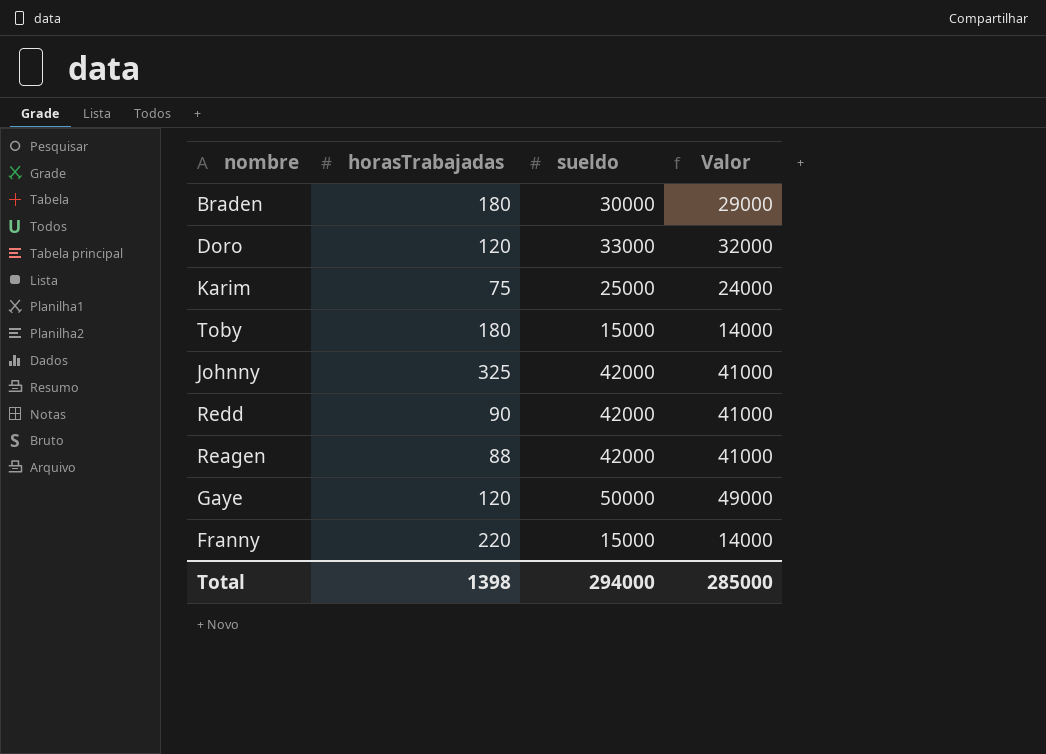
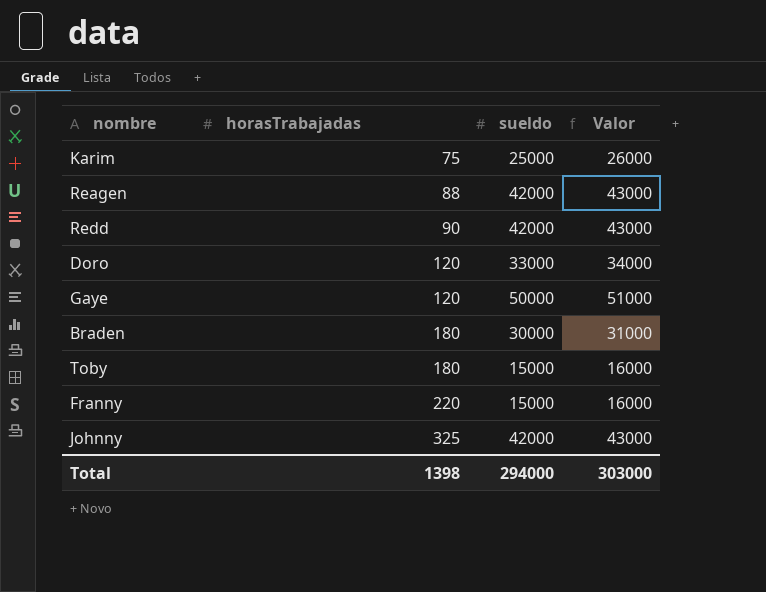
row order: none -> horasTrabajadas ascending
column Valor | formula: [sueldo] - 1000 -> [sueldo] + 1000
Total | Valor: 285000 -> 303000

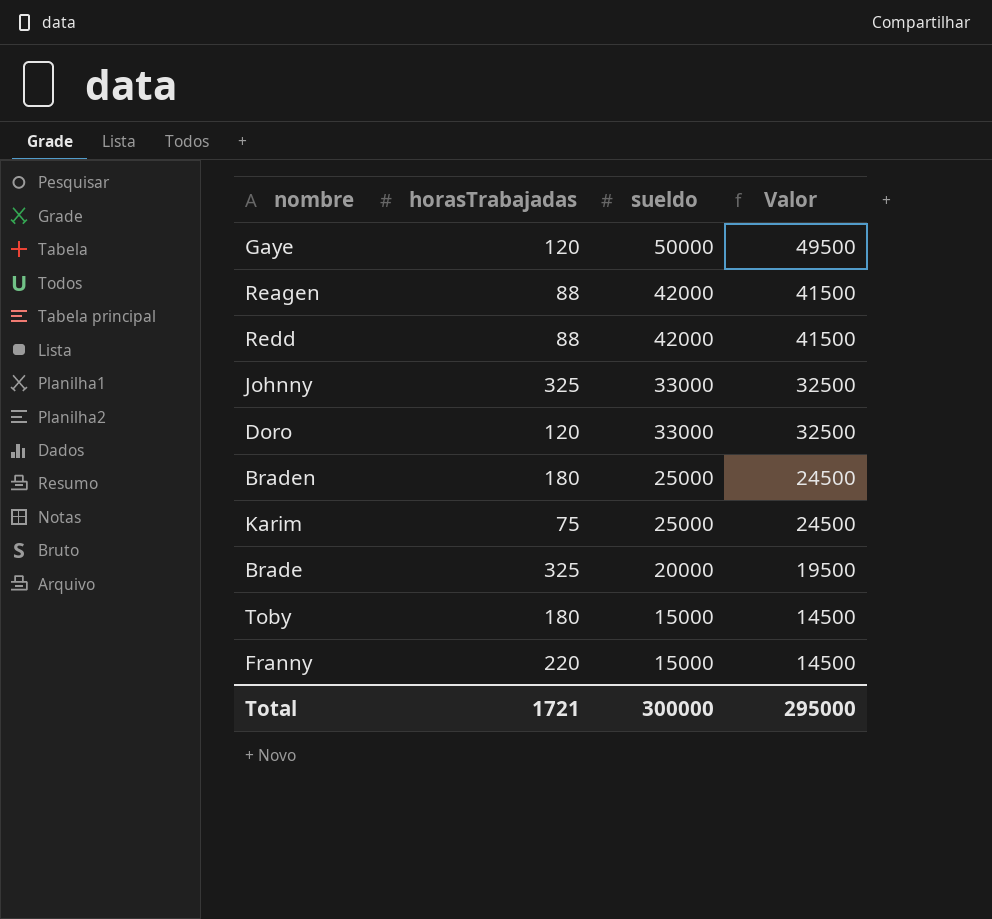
row order: horasTrabajadas ascending -> sueldo descending
column Valor | formula: [sueldo] + 1000 -> [sueldo] - 500
Redd | horasTrabajadas: 90 -> 88
Johnny | sueldo: 42000 -> 33000
Braden | sueldo: 30000 -> 25000
row Brade: none -> 325 | 20000 | 19500
Total | horasTrabajadas: 1398 -> 1721
Total | sueldo: 294000 -> 300000
Total | Valor: 303000 -> 295000

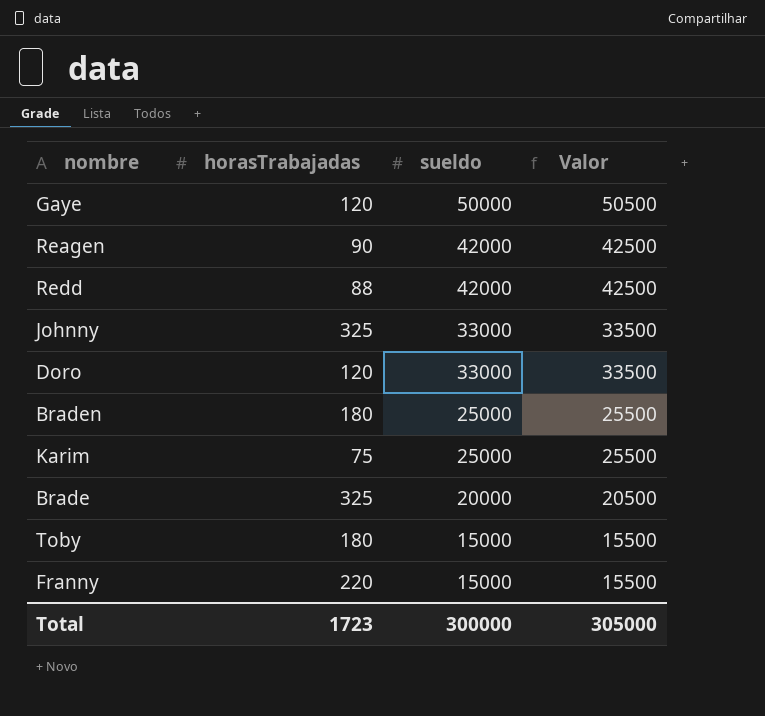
column Valor | formula: [sueldo] - 500 -> [sueldo] + 500
Reagen | horasTrabajadas: 88 -> 90
Total | horasTrabajadas: 1721 -> 1723
Total | Valor: 295000 -> 305000

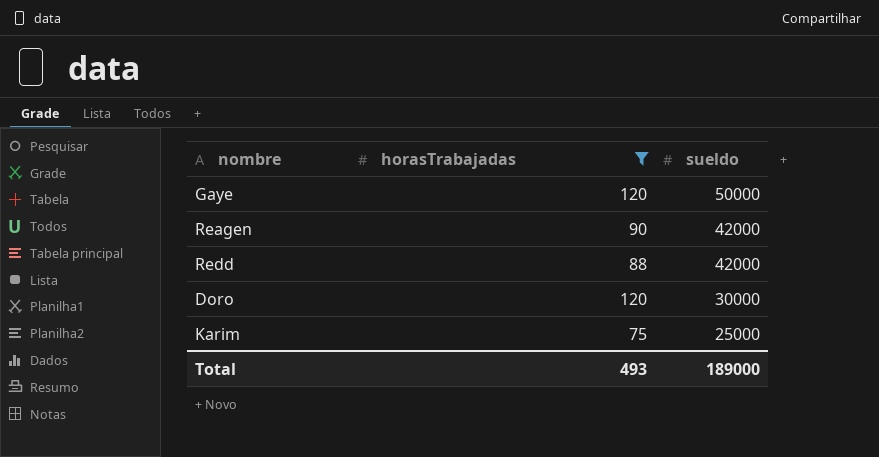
filter: none -> horasTrabajadas <= 120
column Valor | formula: [sueldo] + 500 -> none
Doro | sueldo: 33000 -> 30000
Total | horasTrabajadas: 1723 -> 493
Total | sueldo: 300000 -> 189000

